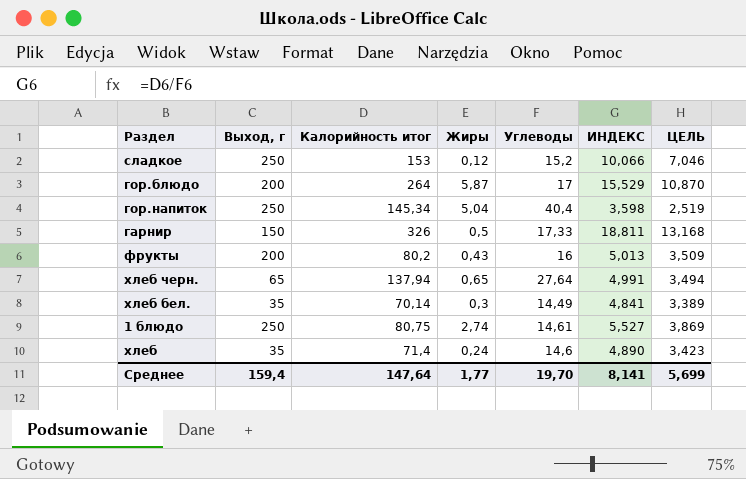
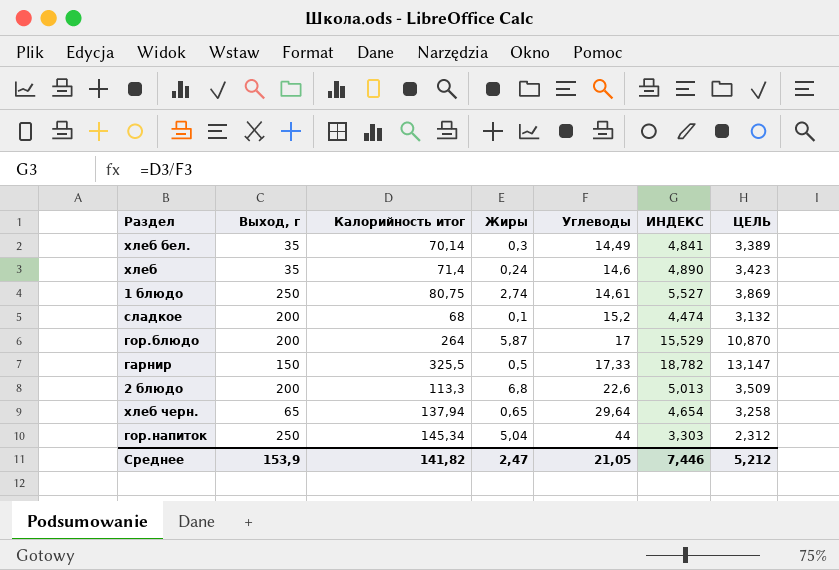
row order: none -> Углеводы ascending
row фрукты: 200 | 80,2 | 0,43 | 16 | 5,013 | 3,509 -> none
сладкое | Выход, г: 250 -> 200
сладкое | Калорийность итог: 153 -> 68
сладкое | Жиры: 0,12 -> 0,1
сладкое | ИНДЕКС: 10,066 -> 4,474
сладкое | ЦЕЛЬ: 7,046 -> 3,132
гарнир | Калорийность итог: 326 -> 325,5
гарнир | ИНДЕКС: 18,811 -> 18,782
гарнир | ЦЕЛЬ: 13,168 -> 13,147
row 2 блюдо: none -> 200 | 113,3 | 6,8 | 22,6 | 5,013 | 3,509
хлеб черн. | Углеводы: 27,64 -> 29,64
хлеб черн. | ИНДЕКС: 4,991 -> 4,654
хлеб черн. | ЦЕЛЬ: 3,494 -> 3,258
гор.напиток | Углеводы: 40,4 -> 44
гор.напиток | ИНДЕКС: 3,598 -> 3,303
гор.напиток | ЦЕЛЬ: 2,519 -> 2,312
Среднее | Выход, г: 159,4 -> 153,9
Среднее | Калорийность итог: 147,64 -> 141,82
Среднее | Жиры: 1,77 -> 2,47
Среднее | Углеводы: 19,70 -> 21,05
Среднее | ИНДЕКС: 8,141 -> 7,446
Среднее | ЦЕЛЬ: 5,699 -> 5,212

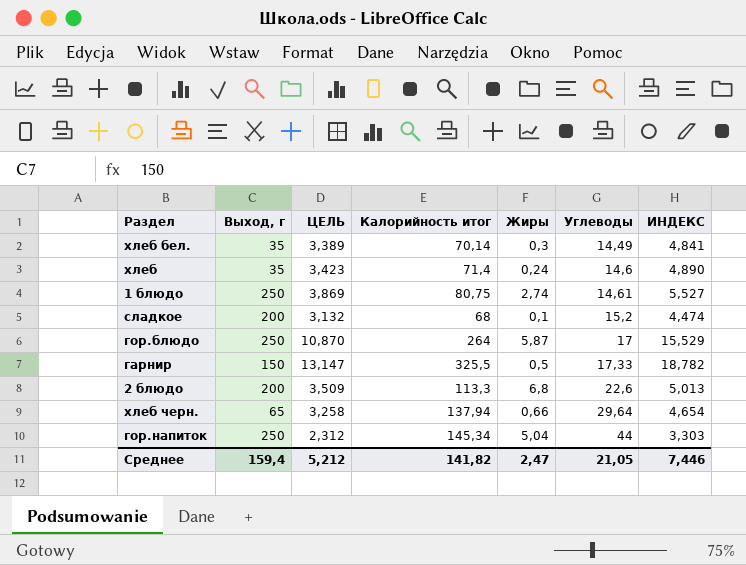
column ЦЕЛЬ | position: 7 -> 3
гор.блюдо | Выход, г: 200 -> 250
хлеб черн. | Жиры: 0,65 -> 0,66
Среднее | Выход, г: 153,9 -> 159,4

